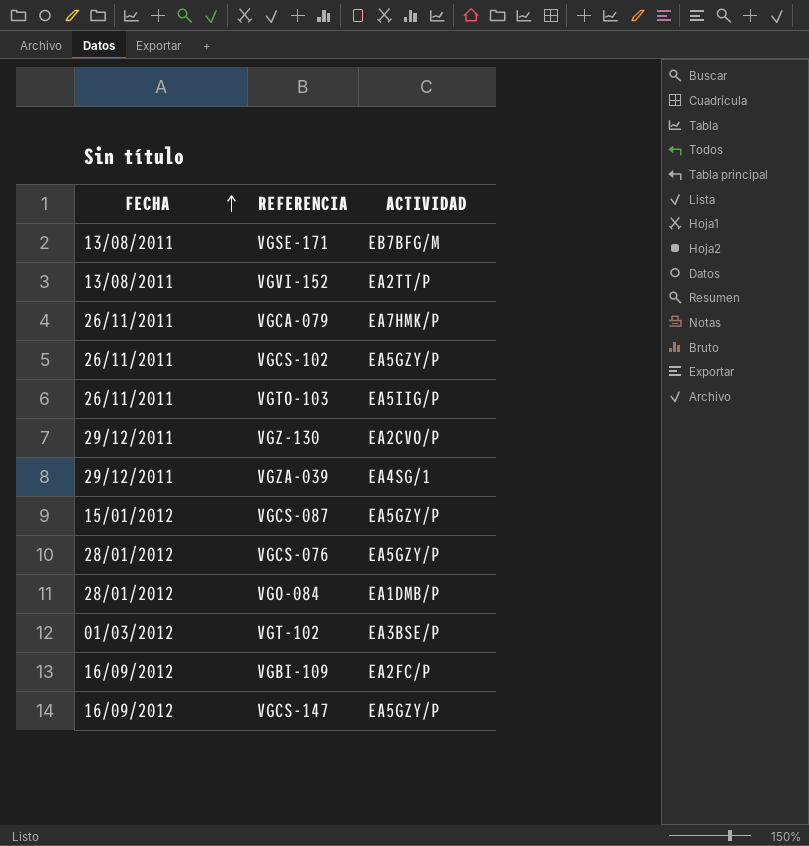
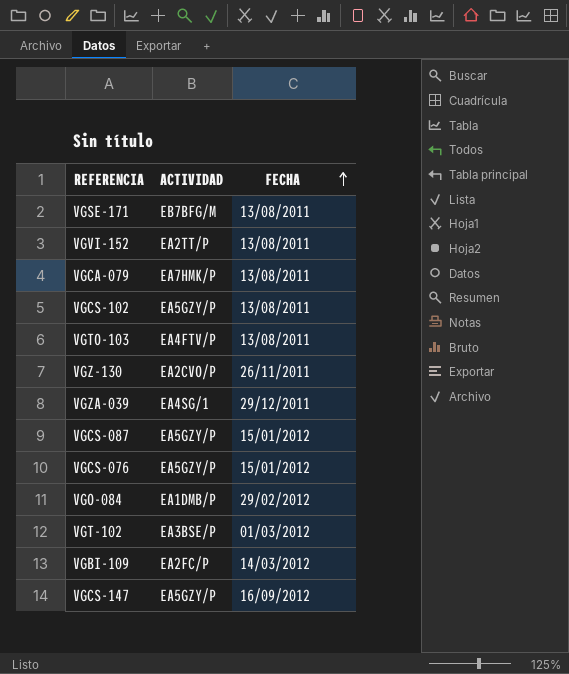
column FECHA | position: 1 -> 3
VGCA-079 | FECHA: 26/11/2011 -> 13/08/2011
VGCS-102 | FECHA: 26/11/2011 -> 13/08/2011
VGTO-103 | ACTIVIDAD: EA5IIG/P -> EA4FTV/P
VGTO-103 | FECHA: 26/11/2011 -> 13/08/2011
VGZ-130 | FECHA: 29/12/2011 -> 26/11/2011
VGCS-076 | FECHA: 28/01/2012 -> 15/01/2012
VGO-084 | FECHA: 28/01/2012 -> 29/02/2012
VGBI-109 | FECHA: 16/09/2012 -> 14/03/2012

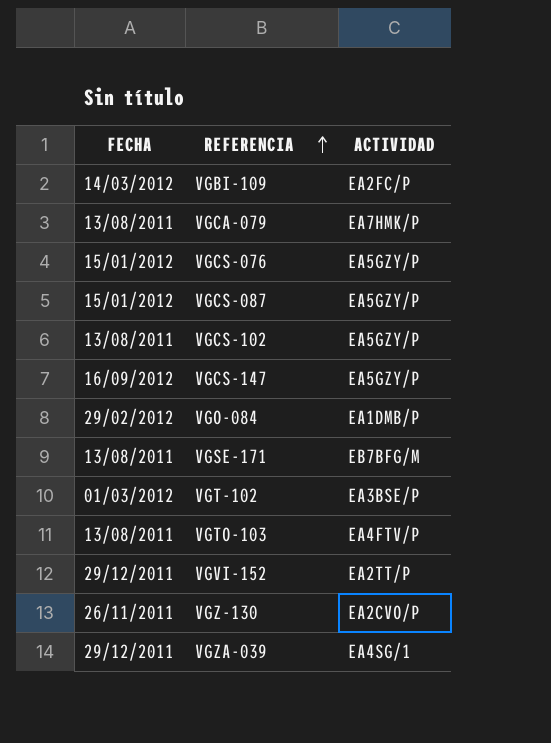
row order: FECHA ascending -> REFERENCIA ascending
column FECHA | position: 3 -> 1
VGVI-152 | FECHA: 13/08/2011 -> 29/12/2011

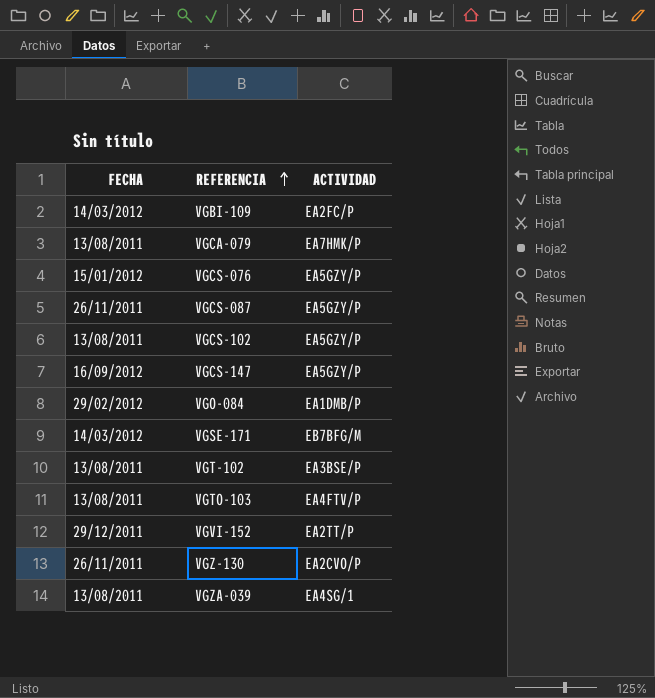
VGCS-087 | FECHA: 15/01/2012 -> 26/11/2011
VGSE-171 | FECHA: 13/08/2011 -> 14/03/2012
VGT-102 | FECHA: 01/03/2012 -> 13/08/2011
VGZA-039 | FECHA: 29/12/2011 -> 13/08/2011

